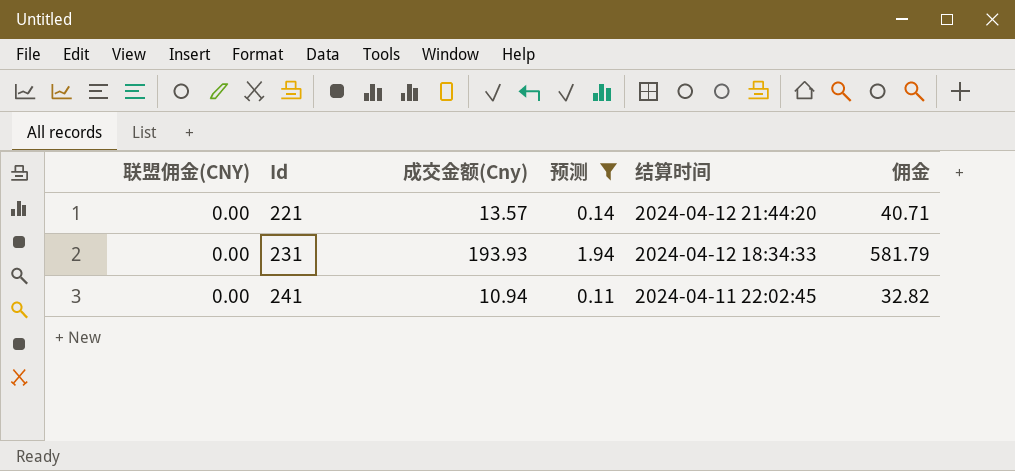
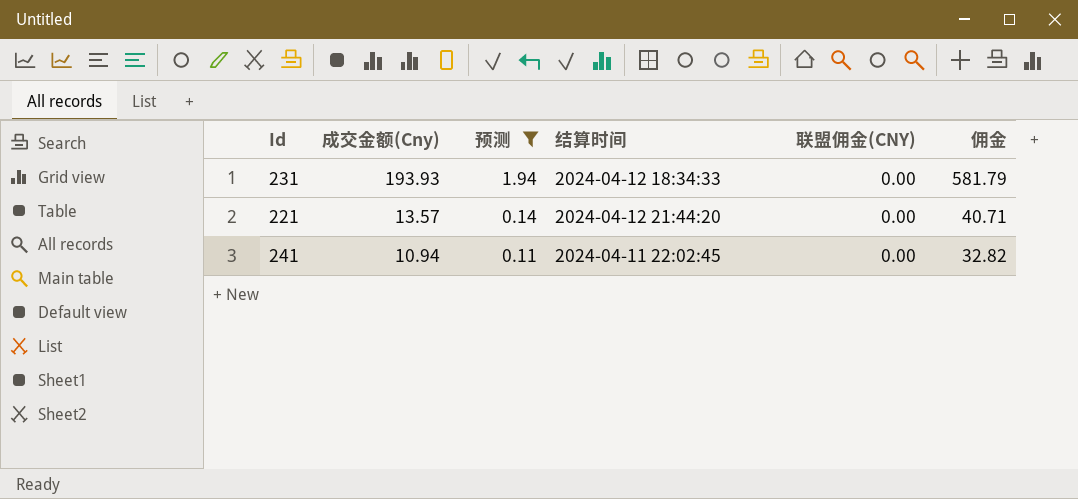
row order: Id ascending -> 成交金额(Cny) descending
column 联盟佣金(CNY) | position: 1 -> 5

